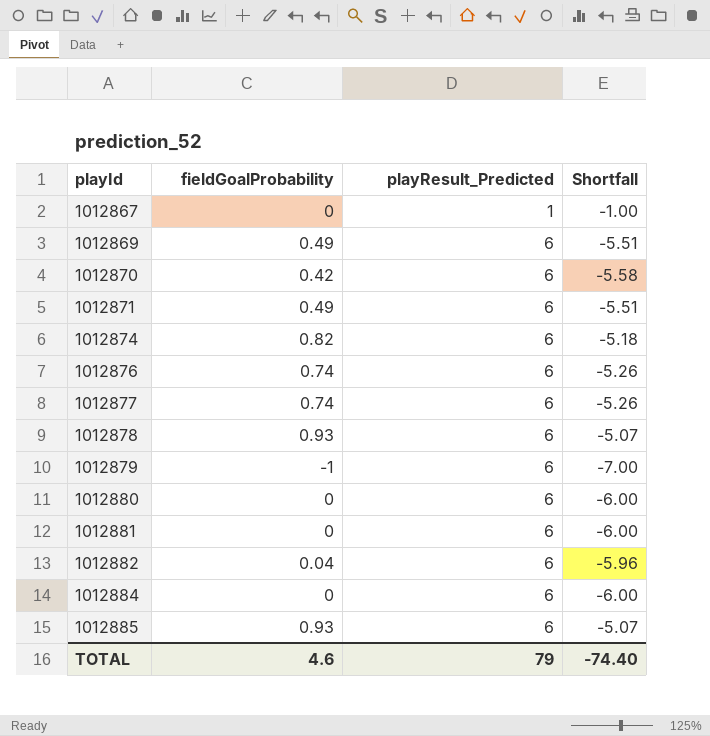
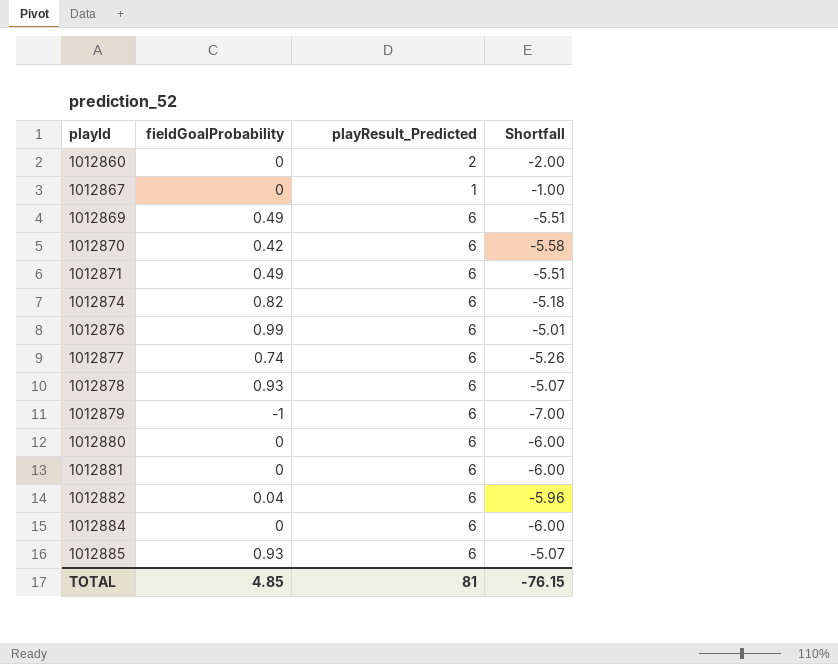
row 1012860: none -> 0 | 2 | -2.00
1012876 | fieldGoalProbability: 0.74 -> 0.99
1012876 | Shortfall: -5.26 -> -5.01
TOTAL | fieldGoalProbability: 4.6 -> 4.85
TOTAL | playResult_Predicted: 79 -> 81
TOTAL | Shortfall: -74.40 -> -76.15

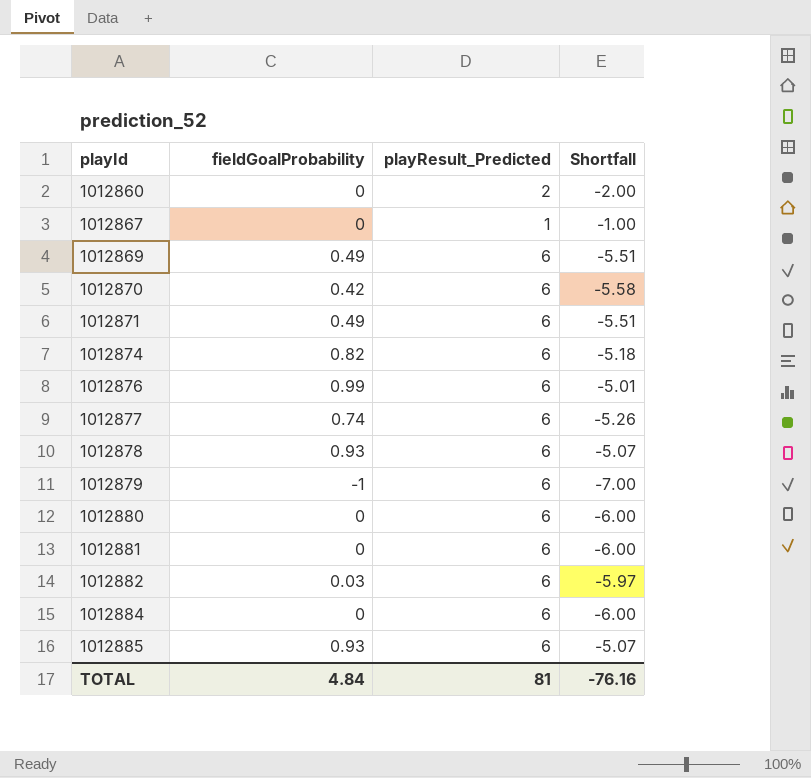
1012882 | fieldGoalProbability: 0.04 -> 0.03
1012882 | Shortfall: -5.96 -> -5.97
TOTAL | fieldGoalProbability: 4.85 -> 4.84
TOTAL | Shortfall: -76.15 -> -76.16

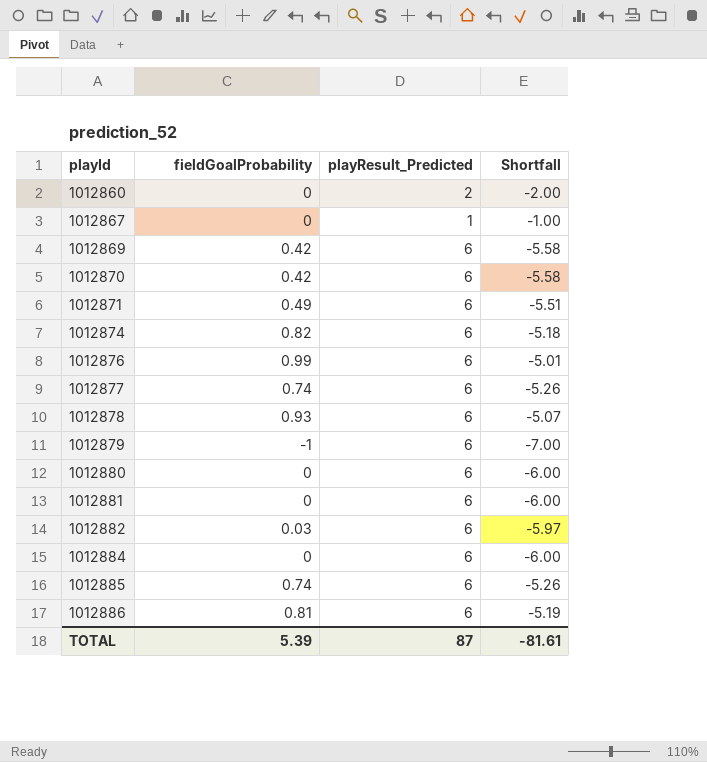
1012869 | fieldGoalProbability: 0.49 -> 0.42
1012869 | Shortfall: -5.51 -> -5.58
1012885 | fieldGoalProbability: 0.93 -> 0.74
1012885 | Shortfall: -5.07 -> -5.26
row 1012886: none -> 0.81 | 6 | -5.19
TOTAL | fieldGoalProbability: 4.84 -> 5.39
TOTAL | playResult_Predicted: 81 -> 87
TOTAL | Shortfall: -76.16 -> -81.61

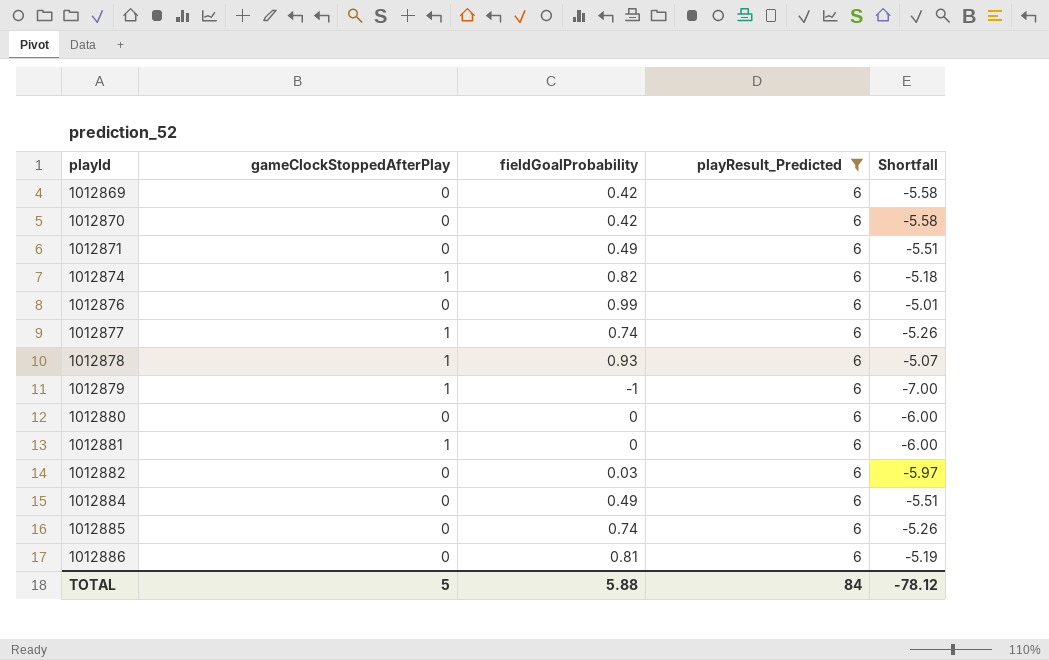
filter: none -> playResult_Predicted = 6
column gameClockStoppedAfterPlay | position: none -> 2
1012884 | fieldGoalProbability: 0 -> 0.49
1012884 | Shortfall: -6.00 -> -5.51
TOTAL | fieldGoalProbability: 5.39 -> 5.88
TOTAL | playResult_Predicted: 87 -> 84
TOTAL | Shortfall: -81.61 -> -78.12

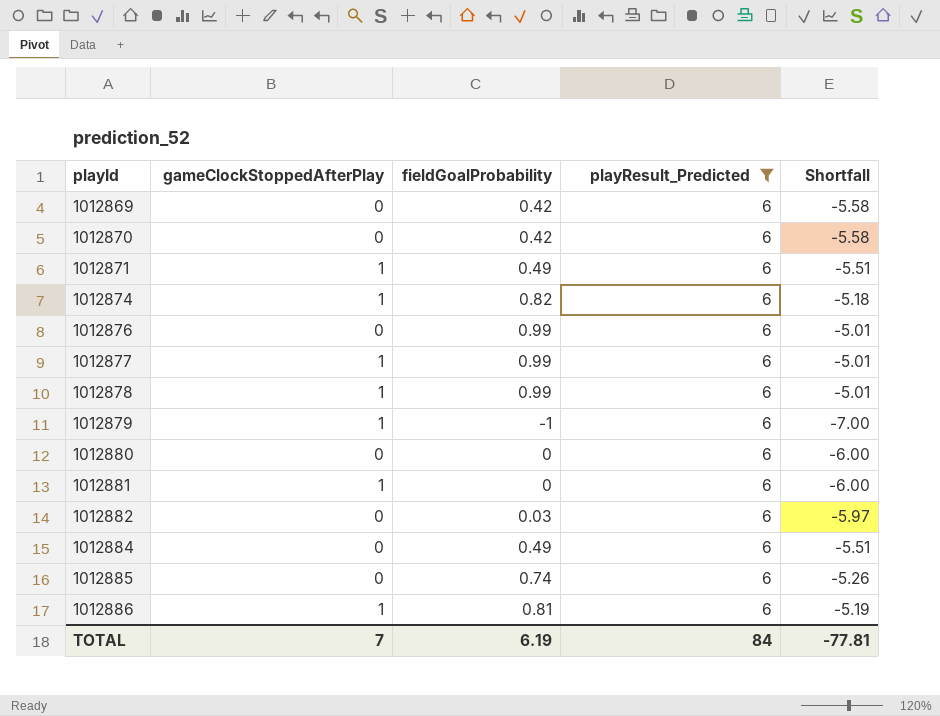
1012871 | gameClockStoppedAfterPlay: 0 -> 1
1012877 | fieldGoalProbability: 0.74 -> 0.99
1012877 | Shortfall: -5.26 -> -5.01
1012878 | fieldGoalProbability: 0.93 -> 0.99
1012878 | Shortfall: -5.07 -> -5.01
1012886 | gameClockStoppedAfterPlay: 0 -> 1
TOTAL | gameClockStoppedAfterPlay: 5 -> 7
TOTAL | fieldGoalProbability: 5.88 -> 6.19
TOTAL | Shortfall: -78.12 -> -77.81

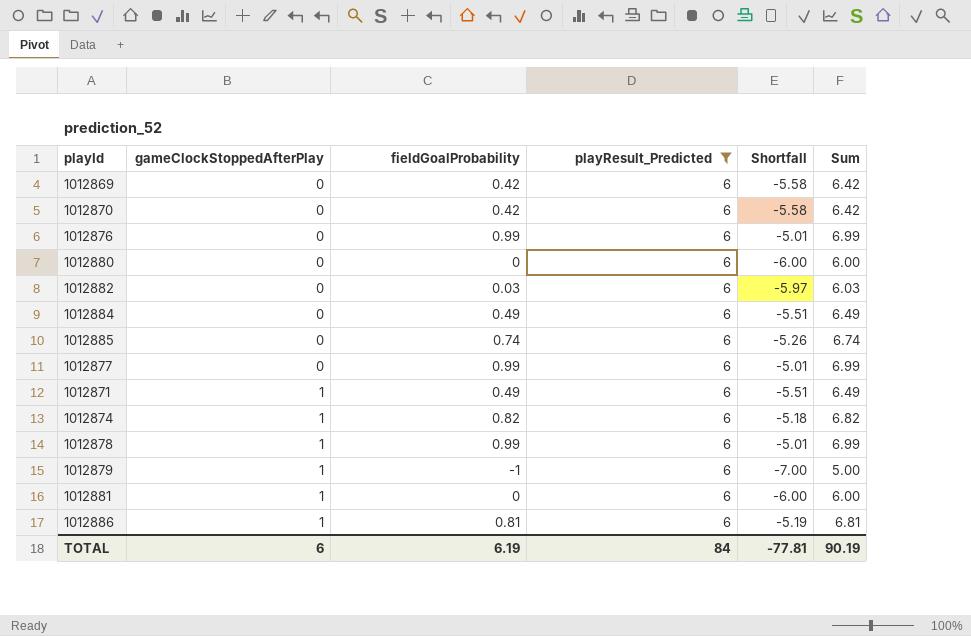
row order: playId ascending -> gameClockStoppedAfterPlay ascending
column Sum | formula: none -> [fieldGoalProbability] + [playResult_Predicted]
1012877 | gameClockStoppedAfterPlay: 1 -> 0
TOTAL | gameClockStoppedAfterPlay: 7 -> 6

